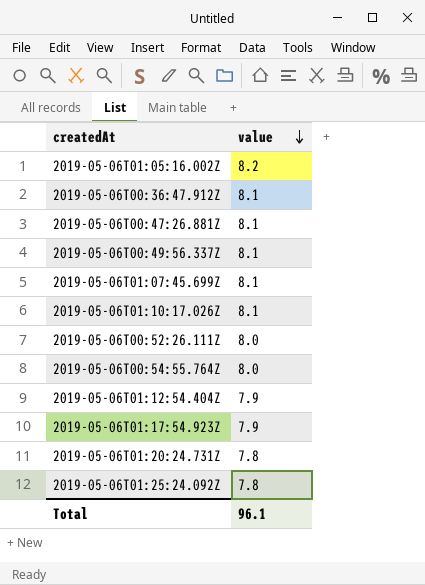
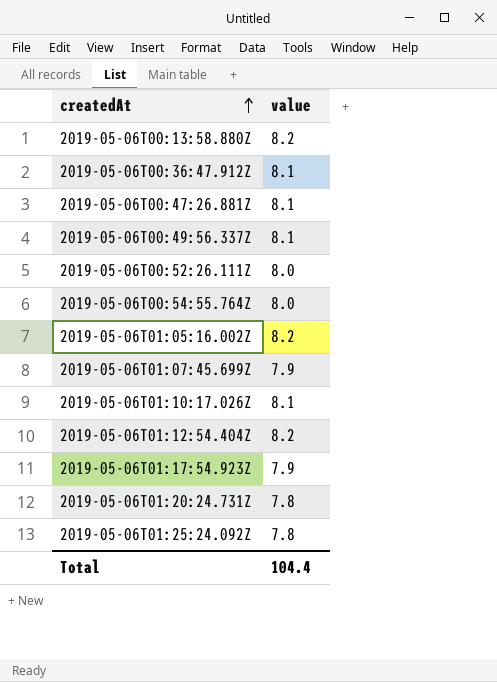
row order: value descending -> createdAt ascending
row 2019-05-06T00:13:58.880Z: none -> 8.2
2019-05-06T01:07:45.699Z | value: 8.1 -> 7.9
2019-05-06T01:12:54.404Z | value: 7.9 -> 8.2
Total | value: 96.1 -> 104.4

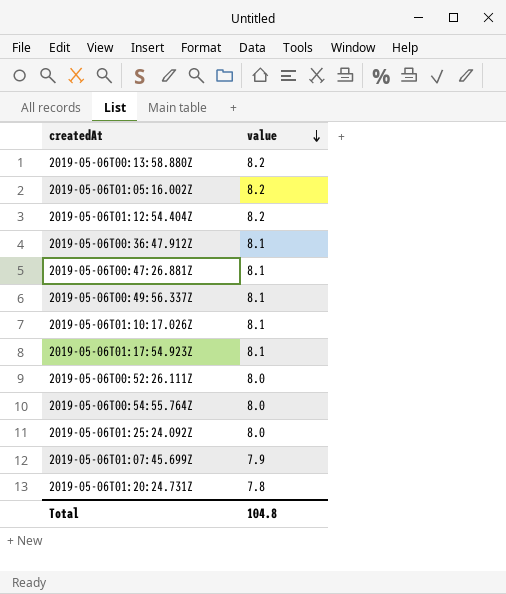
row order: createdAt ascending -> value descending
2019-05-06T01:17:54.923Z | value: 7.9 -> 8.1
2019-05-06T01:25:24.092Z | value: 7.8 -> 8.0
Total | value: 104.4 -> 104.8

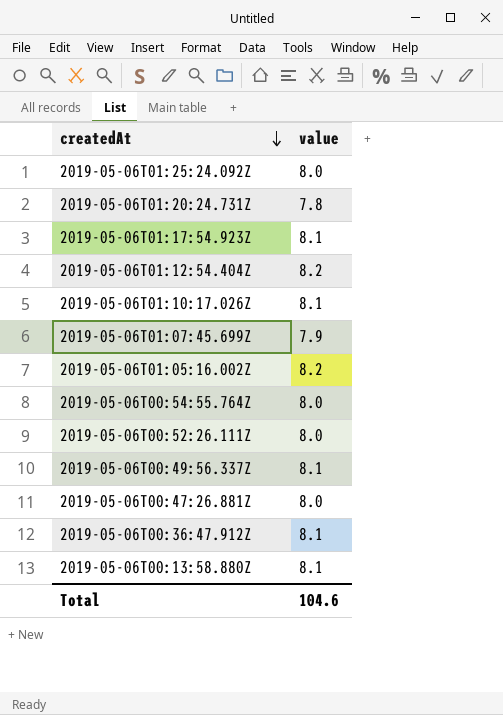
row order: value descending -> createdAt descending
2019-05-06T00:47:26.881Z | value: 8.1 -> 8.0
2019-05-06T00:13:58.880Z | value: 8.2 -> 8.1
Total | value: 104.8 -> 104.6

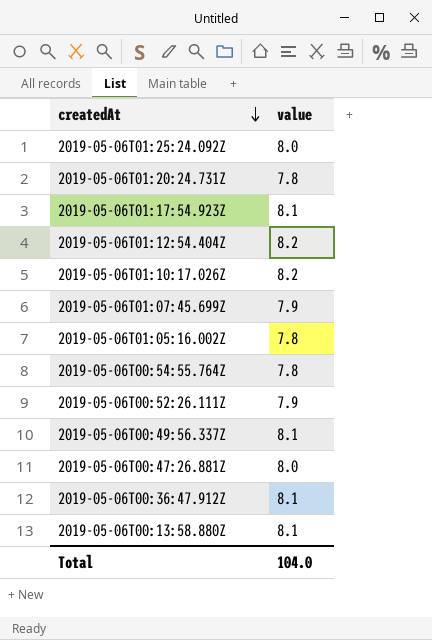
2019-05-06T01:10:17.026Z | value: 8.1 -> 8.2
2019-05-06T01:05:16.002Z | value: 8.2 -> 7.8
2019-05-06T00:54:55.764Z | value: 8.0 -> 7.8
2019-05-06T00:52:26.111Z | value: 8.0 -> 7.9
Total | value: 104.6 -> 104.0

